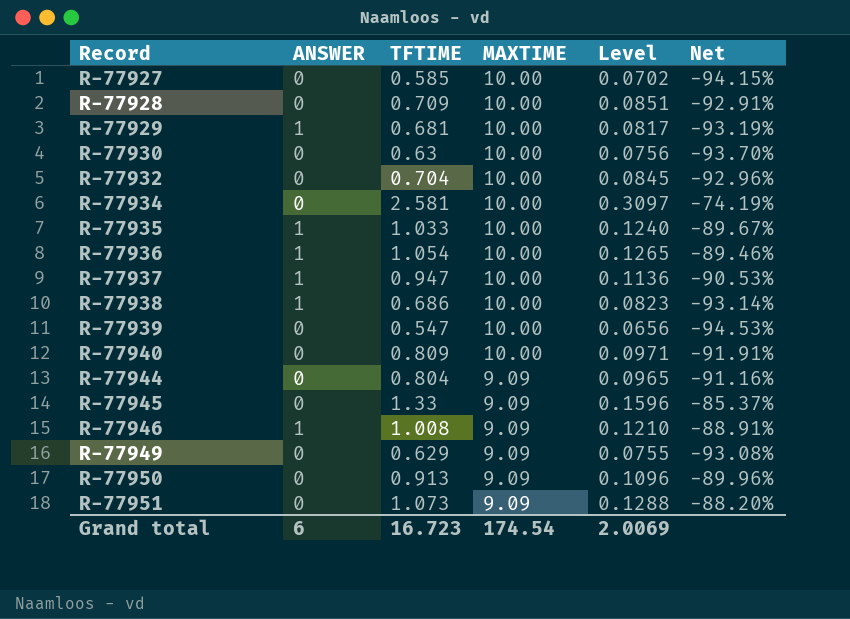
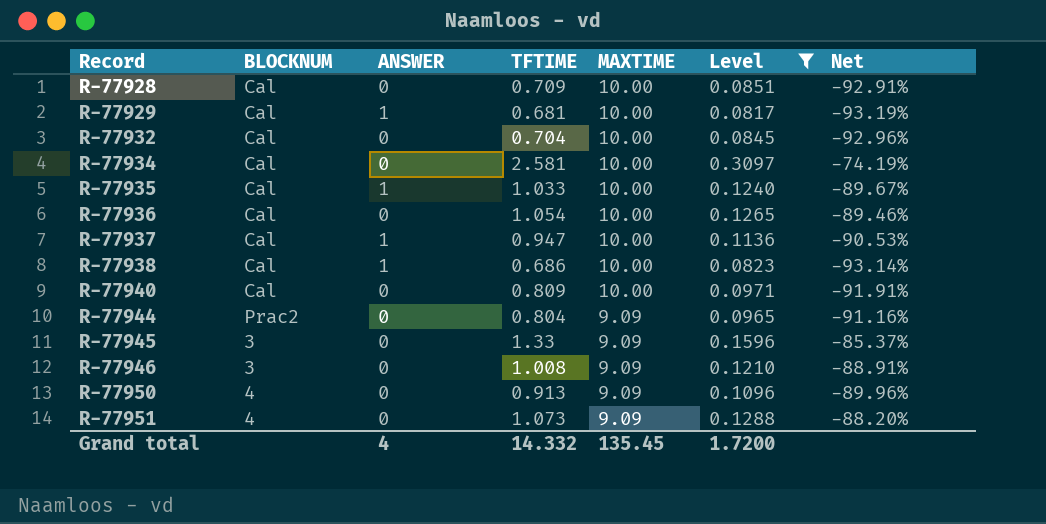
filter: none -> Level >= 0.0817
column BLOCKNUM | position: none -> 2
R-77936 | ANSWER: 1 -> 0
R-77946 | ANSWER: 1 -> 0
Grand total | ANSWER: 6 -> 4
Grand total | TFTIME: 16.723 -> 14.332
Grand total | MAXTIME: 174.54 -> 135.45
Grand total | Level: 2.0069 -> 1.7200

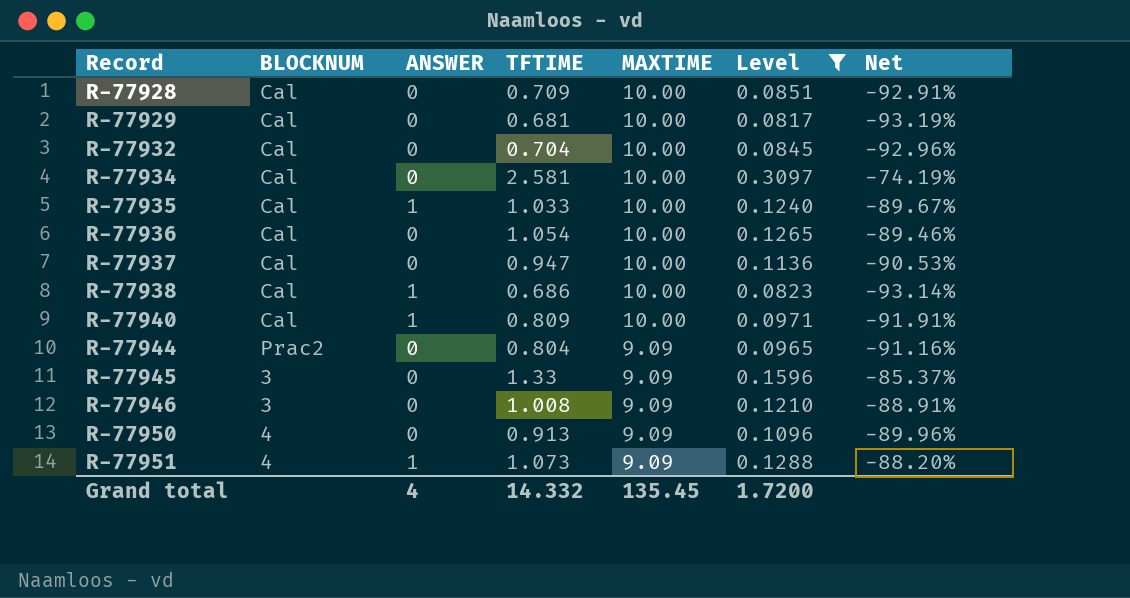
R-77929 | ANSWER: 1 -> 0
R-77937 | ANSWER: 1 -> 0
R-77940 | ANSWER: 0 -> 1
R-77951 | ANSWER: 0 -> 1

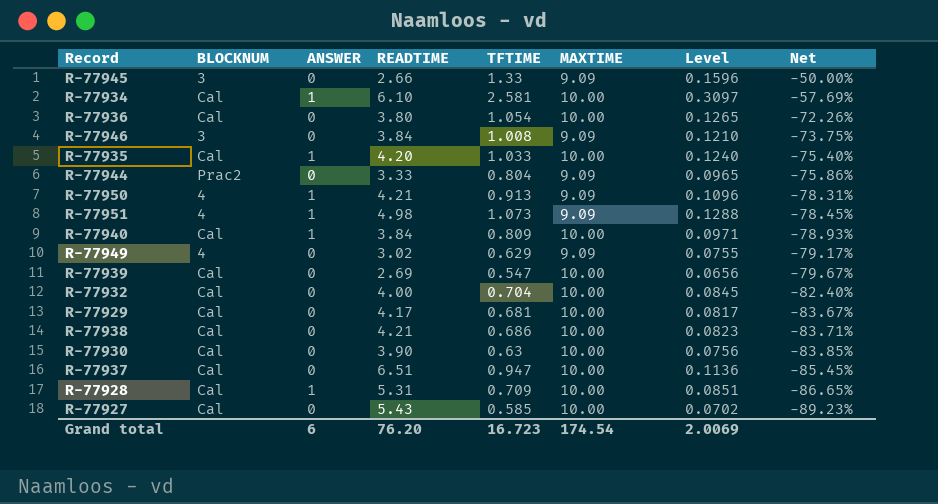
filter: Level >= 0.0817 -> none
row order: Record ascending -> Net descending
column READTIME | position: none -> 4
column Net | formula: ([TFTIME] - [MAXTIME]) / [MAXTIME] -> ([TFTIME] - [READTIME]) / [READTIME]
R-77934 | ANSWER: 0 -> 1
R-77950 | ANSWER: 0 -> 1
R-77938 | ANSWER: 1 -> 0
R-77928 | ANSWER: 0 -> 1
Grand total | ANSWER: 4 -> 6
Grand total | TFTIME: 14.332 -> 16.723
Grand total | MAXTIME: 135.45 -> 174.54
Grand total | Level: 1.7200 -> 2.0069

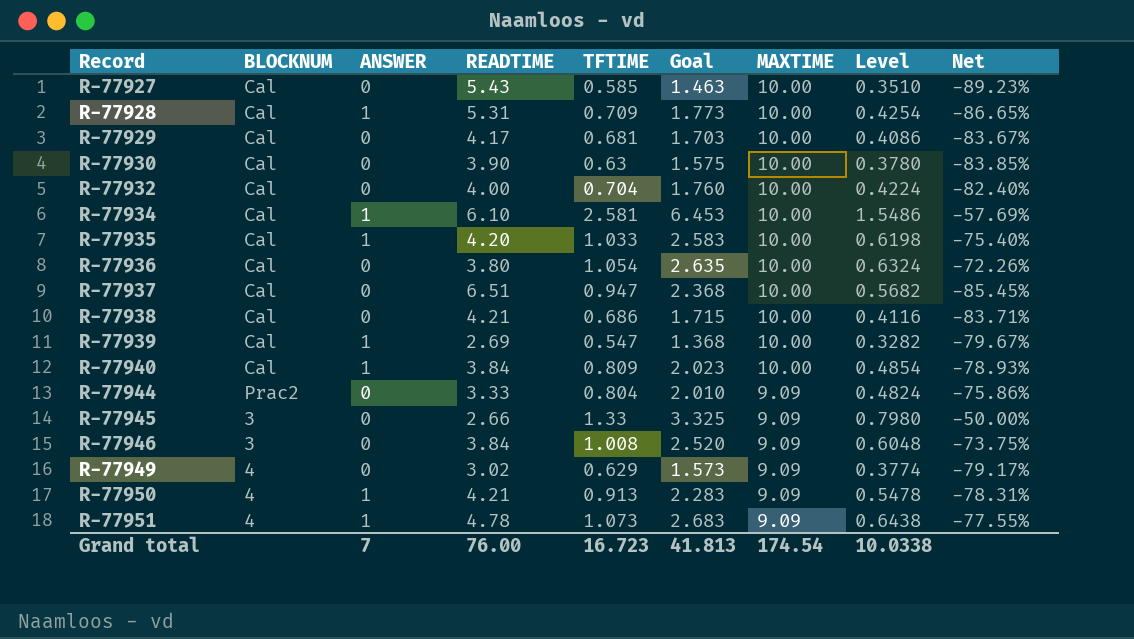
row order: Net descending -> Record ascending
column Goal | formula: none -> [TFTIME] * 2.5
column Level | formula: [TFTIME] * 0.12 -> [TFTIME] * 0.6
R-77939 | ANSWER: 0 -> 1
R-77951 | READTIME: 4.98 -> 4.78
R-77951 | Net: -78.45% -> -77.55%
Grand total | ANSWER: 6 -> 7
Grand total | READTIME: 76.20 -> 76.00
Grand total | Level: 2.0069 -> 10.0338

